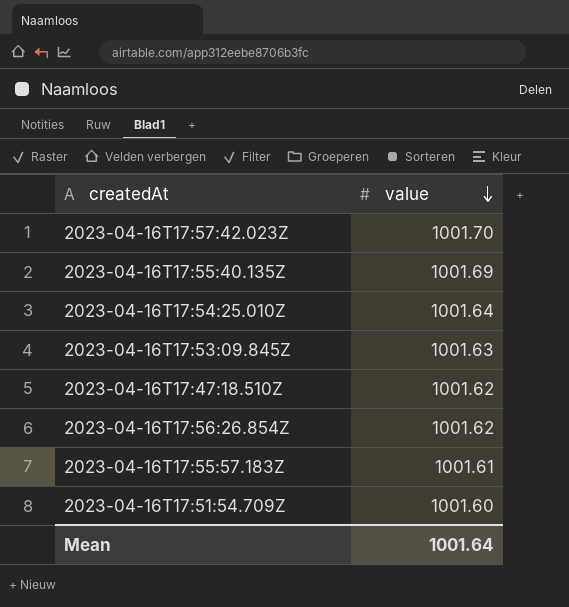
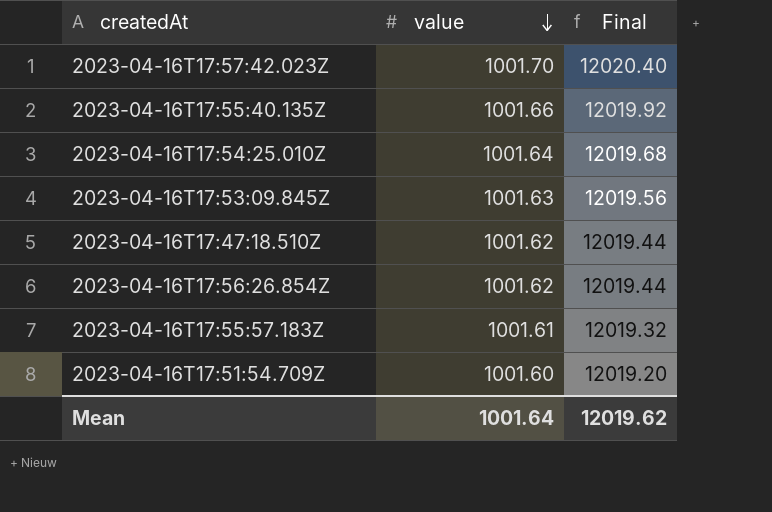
column Final | formula: none -> [value] * 12
2023-04-16T17:55:40.135Z | value: 1001.69 -> 1001.66

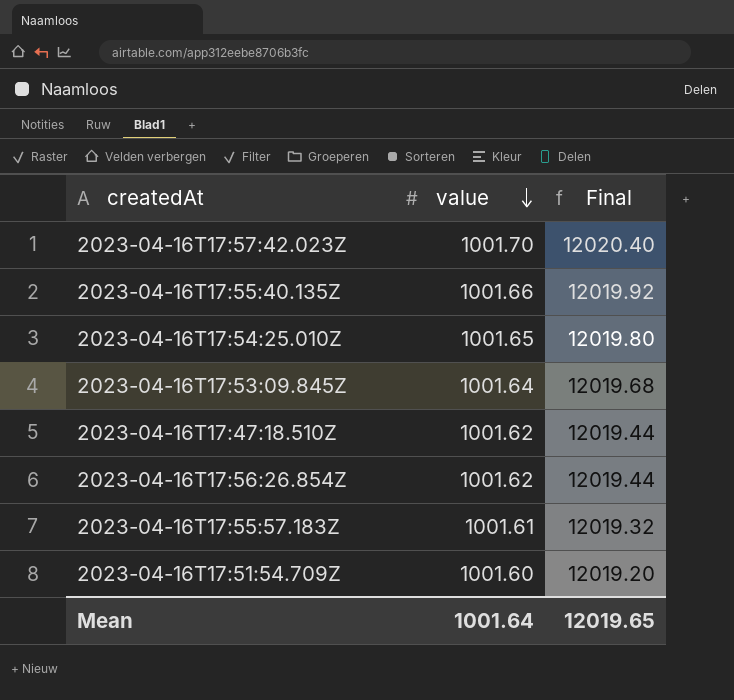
2023-04-16T17:54:25.010Z | value: 1001.64 -> 1001.65
2023-04-16T17:54:25.010Z | Final: 12019.68 -> 12019.80
2023-04-16T17:53:09.845Z | value: 1001.63 -> 1001.64
2023-04-16T17:53:09.845Z | Final: 12019.56 -> 12019.68
Mean | Final: 12019.62 -> 12019.65

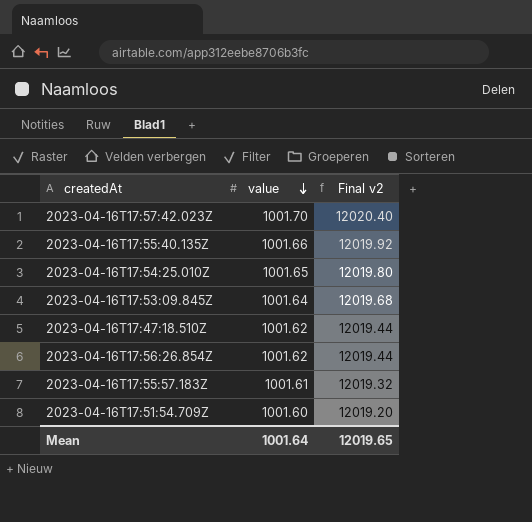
column name: Final -> Final v2

